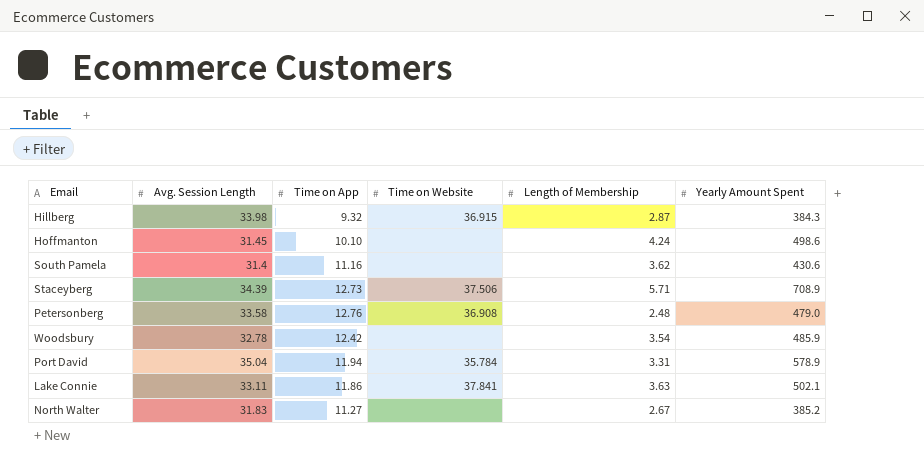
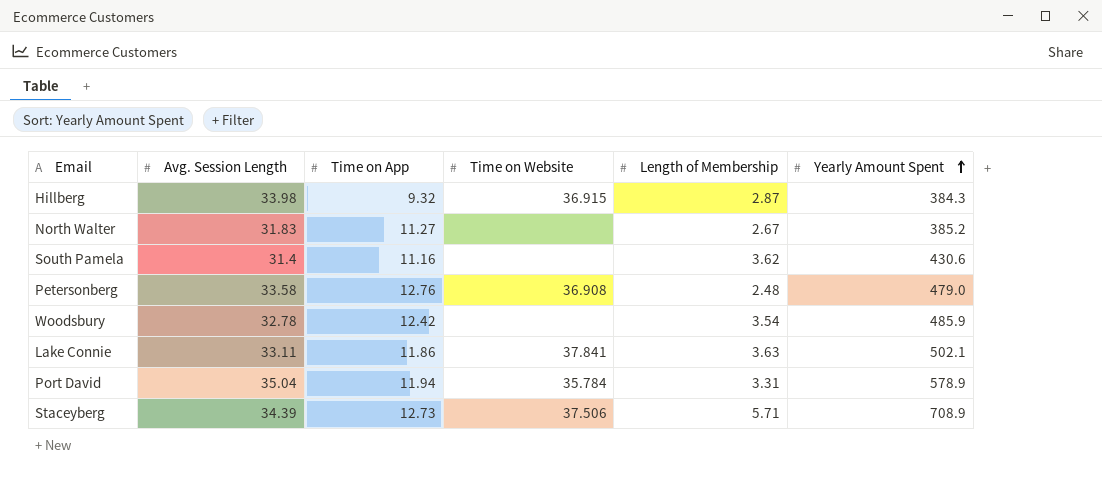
row order: none -> Yearly Amount Spent ascending
row Hoffmanton: 31.45 | 10.10 | none | 4.24 | 498.6 -> none

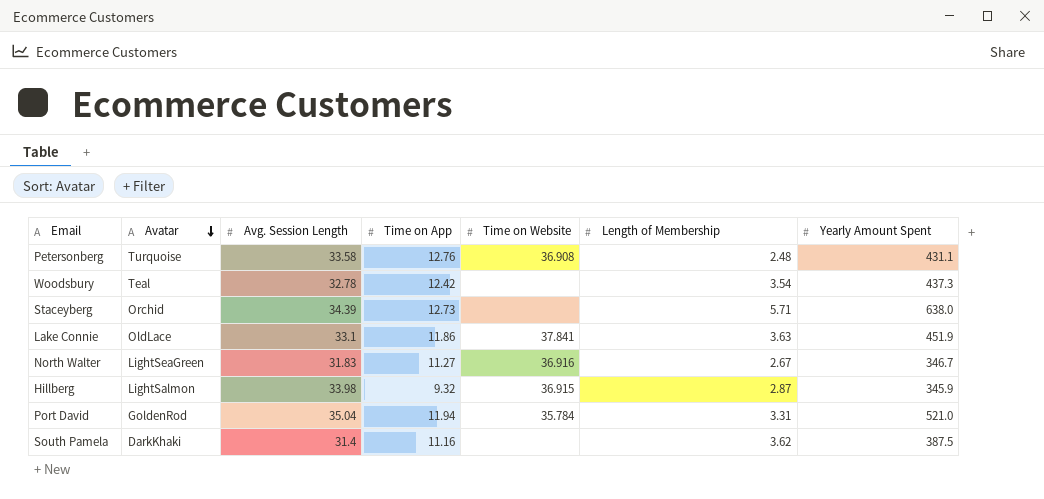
row order: Yearly Amount Spent ascending -> Avatar descending
column Avatar | position: none -> 2
Petersonberg | Yearly Amount Spent: 479.0 -> 431.1
Woodsbury | Yearly Amount Spent: 485.9 -> 437.3
Staceyberg | Time on Website: 37.506 -> none
Staceyberg | Yearly Amount Spent: 708.9 -> 638.0
Lake Connie | Avg. Session Length: 33.11 -> 33.1
Lake Connie | Yearly Amount Spent: 502.1 -> 451.9
North Walter | Time on Website: none -> 36.916
North Walter | Yearly Amount Spent: 385.2 -> 346.7
Hillberg | Yearly Amount Spent: 384.3 -> 345.9
Port David | Yearly Amount Spent: 578.9 -> 521.0
South Pamela | Yearly Amount Spent: 430.6 -> 387.5

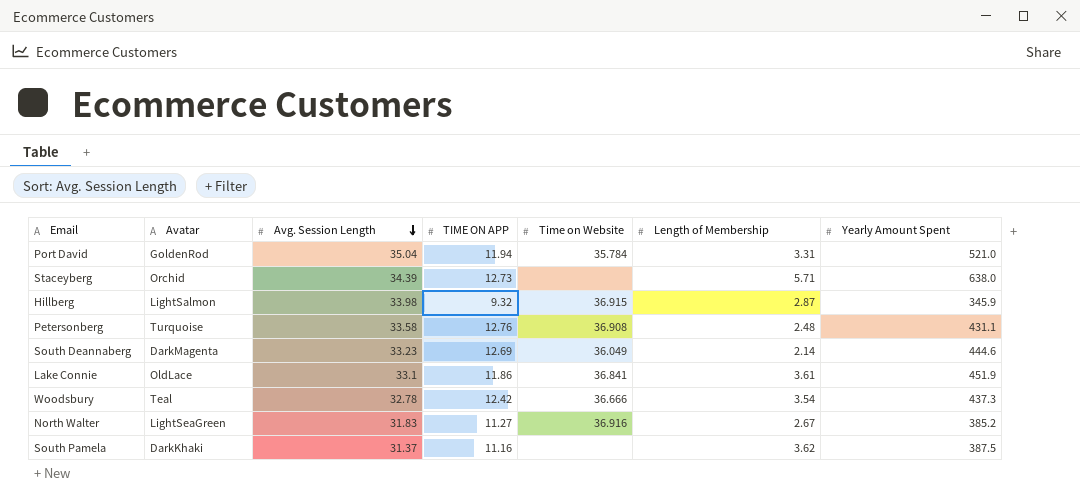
row order: Avatar descending -> Avg. Session Length descending
column name: Time on App -> TIME ON APP
row South Deannaberg: none -> DarkMagenta | 33.23 | 12.69 | 36.049 | 2.14 | 444.6
Lake Connie | Time on Website: 37.841 -> 36.841
Lake Connie | Length of Membership: 3.63 -> 3.61
Woodsbury | Time on Website: none -> 36.666
North Walter | Yearly Amount Spent: 346.7 -> 385.2
South Pamela | Avg. Session Length: 31.4 -> 31.37

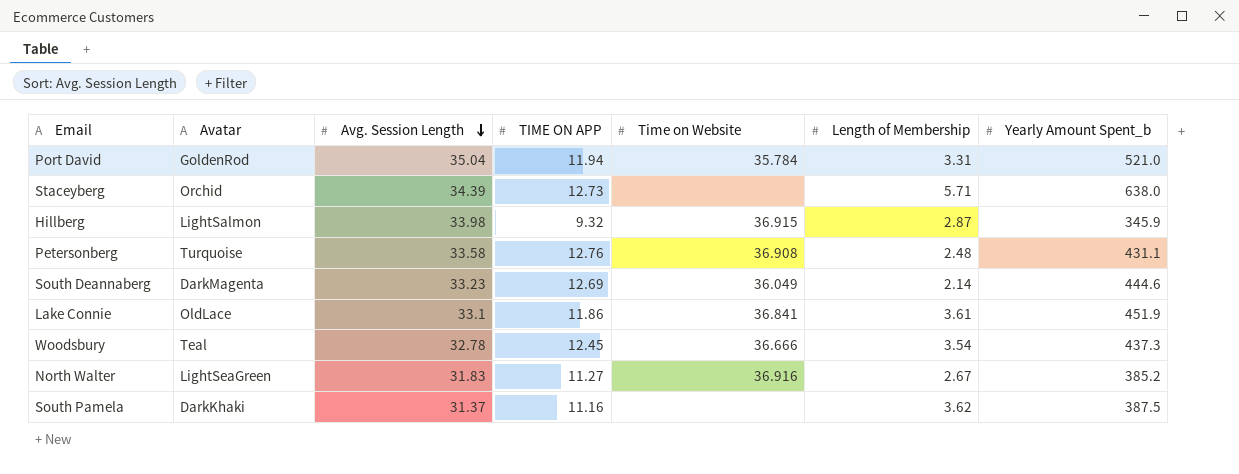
column name: Yearly Amount Spent -> Yearly Amount Spent_b
Woodsbury | TIME ON APP: 12.42 -> 12.45

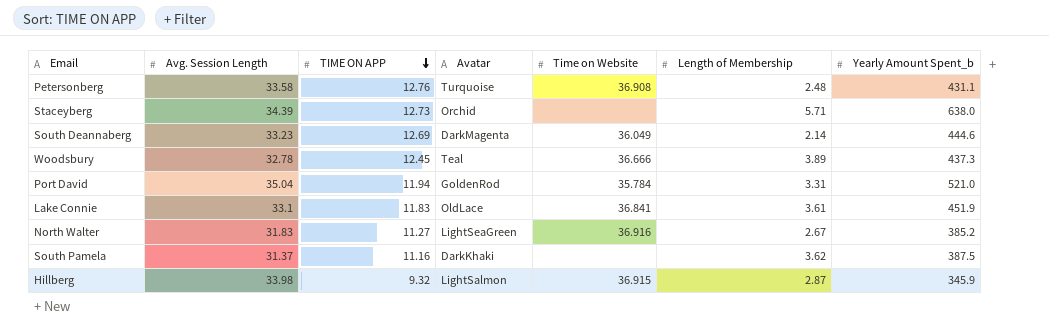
row order: Avg. Session Length descending -> TIME ON APP descending
column Avatar | position: 2 -> 4
Woodsbury | Length of Membership: 3.54 -> 3.89
Lake Connie | TIME ON APP: 11.86 -> 11.83

